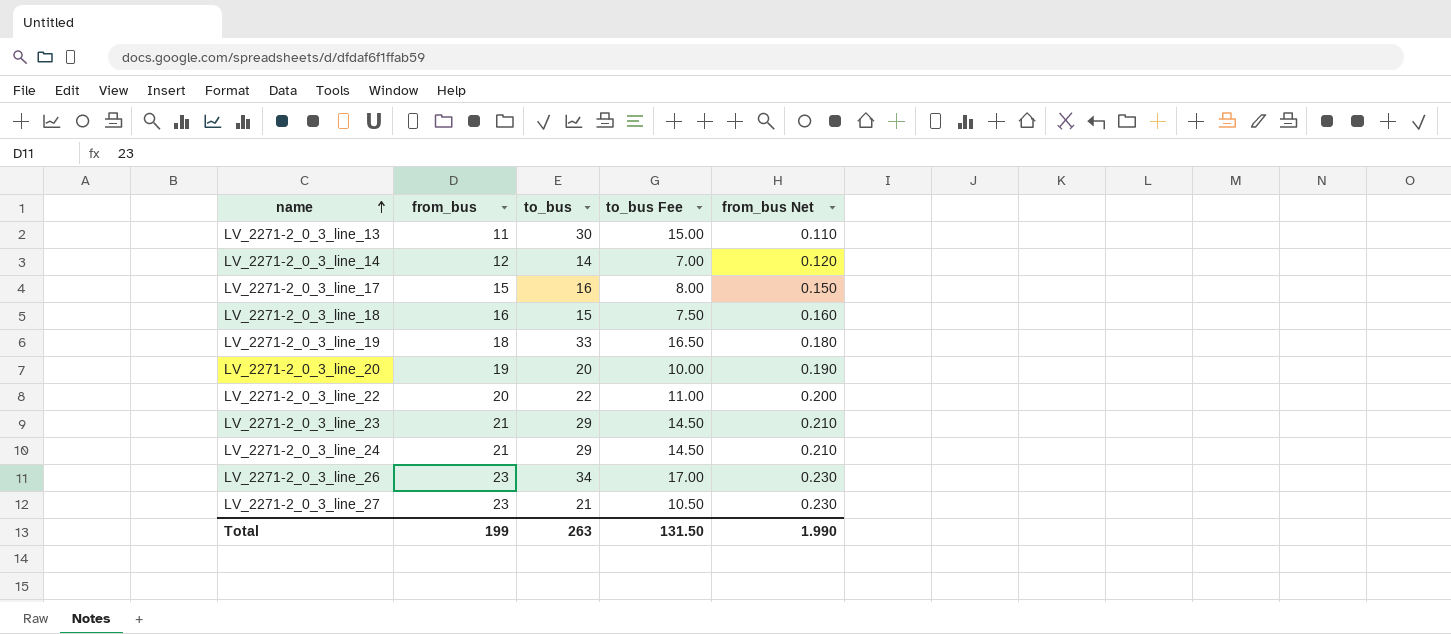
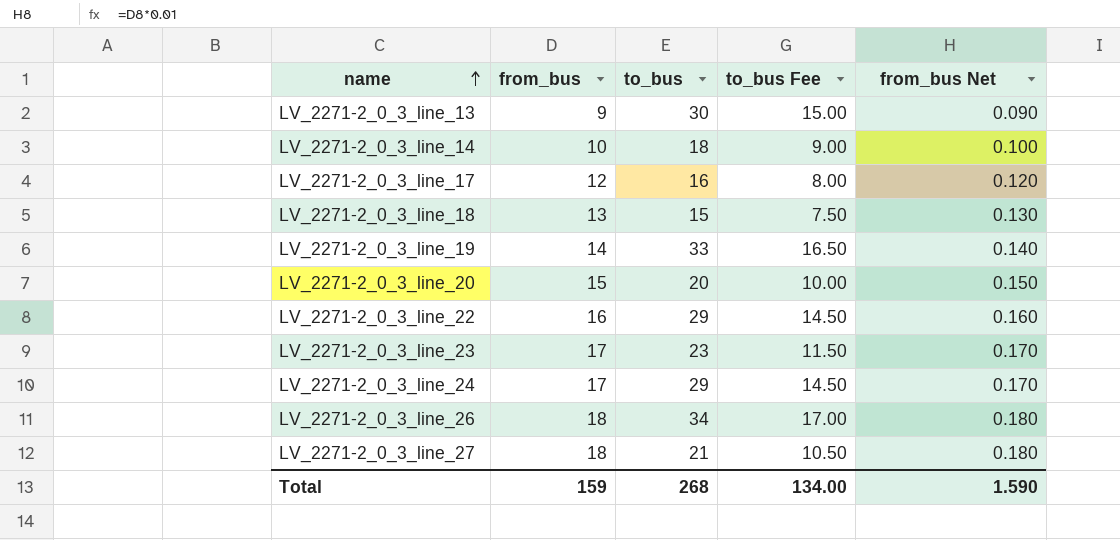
LV_2271-2_0_3_line_13 | from_bus: 11 -> 9
LV_2271-2_0_3_line_13 | from_bus Net: 0.110 -> 0.090
LV_2271-2_0_3_line_14 | from_bus: 12 -> 10
LV_2271-2_0_3_line_14 | to_bus: 14 -> 18
LV_2271-2_0_3_line_14 | to_bus Fee: 7.00 -> 9.00
LV_2271-2_0_3_line_14 | from_bus Net: 0.120 -> 0.100
LV_2271-2_0_3_line_17 | from_bus: 15 -> 12
LV_2271-2_0_3_line_17 | from_bus Net: 0.150 -> 0.120
LV_2271-2_0_3_line_18 | from_bus: 16 -> 13
LV_2271-2_0_3_line_18 | from_bus Net: 0.160 -> 0.130
LV_2271-2_0_3_line_19 | from_bus: 18 -> 14
LV_2271-2_0_3_line_19 | from_bus Net: 0.180 -> 0.140
LV_2271-2_0_3_line_20 | from_bus: 19 -> 15
LV_2271-2_0_3_line_20 | from_bus Net: 0.190 -> 0.150
LV_2271-2_0_3_line_22 | from_bus: 20 -> 16
LV_2271-2_0_3_line_22 | to_bus: 22 -> 29
LV_2271-2_0_3_line_22 | to_bus Fee: 11.00 -> 14.50
LV_2271-2_0_3_line_22 | from_bus Net: 0.200 -> 0.160
LV_2271-2_0_3_line_23 | from_bus: 21 -> 17
LV_2271-2_0_3_line_23 | to_bus: 29 -> 23
LV_2271-2_0_3_line_23 | to_bus Fee: 14.50 -> 11.50
LV_2271-2_0_3_line_23 | from_bus Net: 0.210 -> 0.170
LV_2271-2_0_3_line_24 | from_bus: 21 -> 17
LV_2271-2_0_3_line_24 | from_bus Net: 0.210 -> 0.170
LV_2271-2_0_3_line_26 | from_bus: 23 -> 18
LV_2271-2_0_3_line_26 | from_bus Net: 0.230 -> 0.180
LV_2271-2_0_3_line_27 | from_bus: 23 -> 18
LV_2271-2_0_3_line_27 | from_bus Net: 0.230 -> 0.180
Total | from_bus: 199 -> 159
Total | to_bus: 263 -> 268
Total | to_bus Fee: 131.50 -> 134.00
Total | from_bus Net: 1.990 -> 1.590

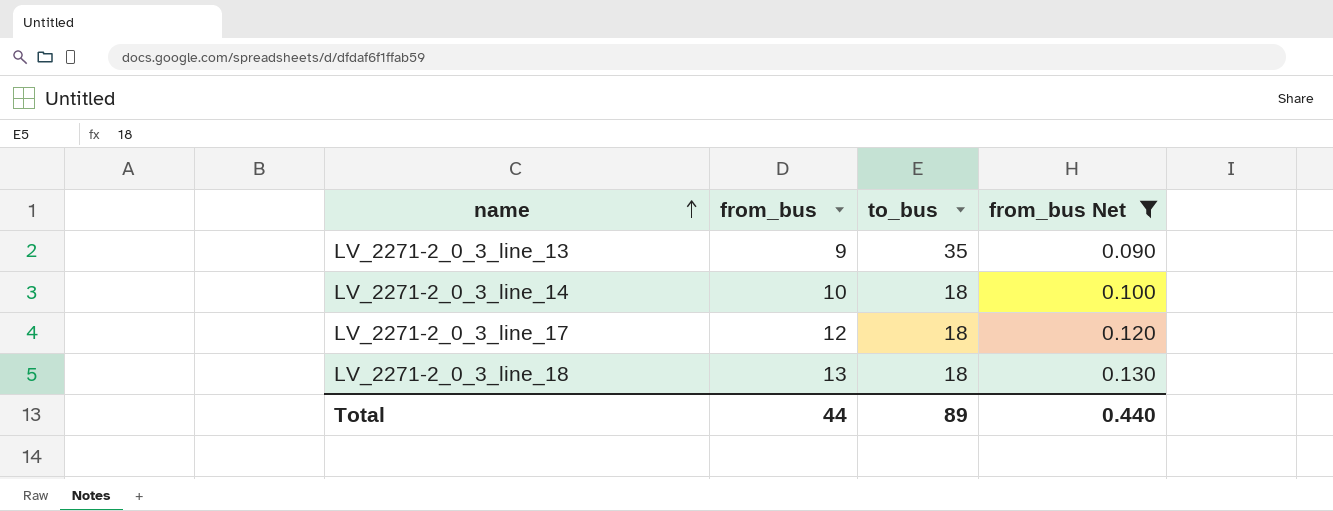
filter: none -> from_bus Net <= 0.130
column to_bus Fee | formula: [to_bus] * 0.5 -> none
LV_2271-2_0_3_line_13 | to_bus: 30 -> 35
LV_2271-2_0_3_line_17 | to_bus: 16 -> 18
LV_2271-2_0_3_line_18 | to_bus: 15 -> 18
Total | from_bus: 159 -> 44
Total | to_bus: 268 -> 89
Total | from_bus Net: 1.590 -> 0.440

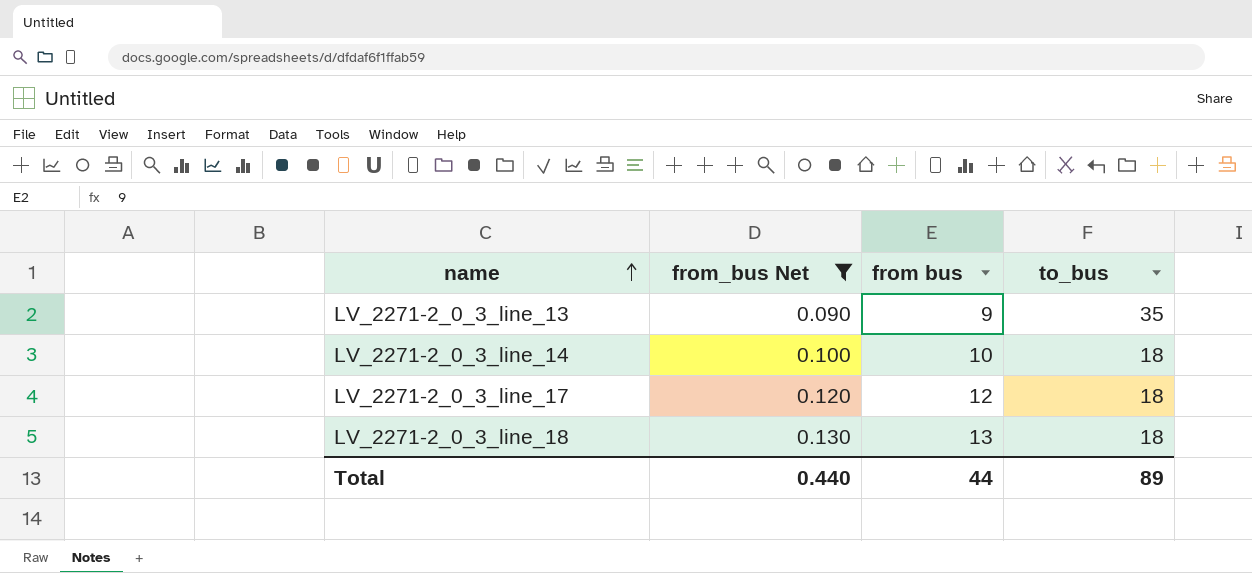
column from_bus Net | position: 4 -> 2
column name: from_bus -> from bus

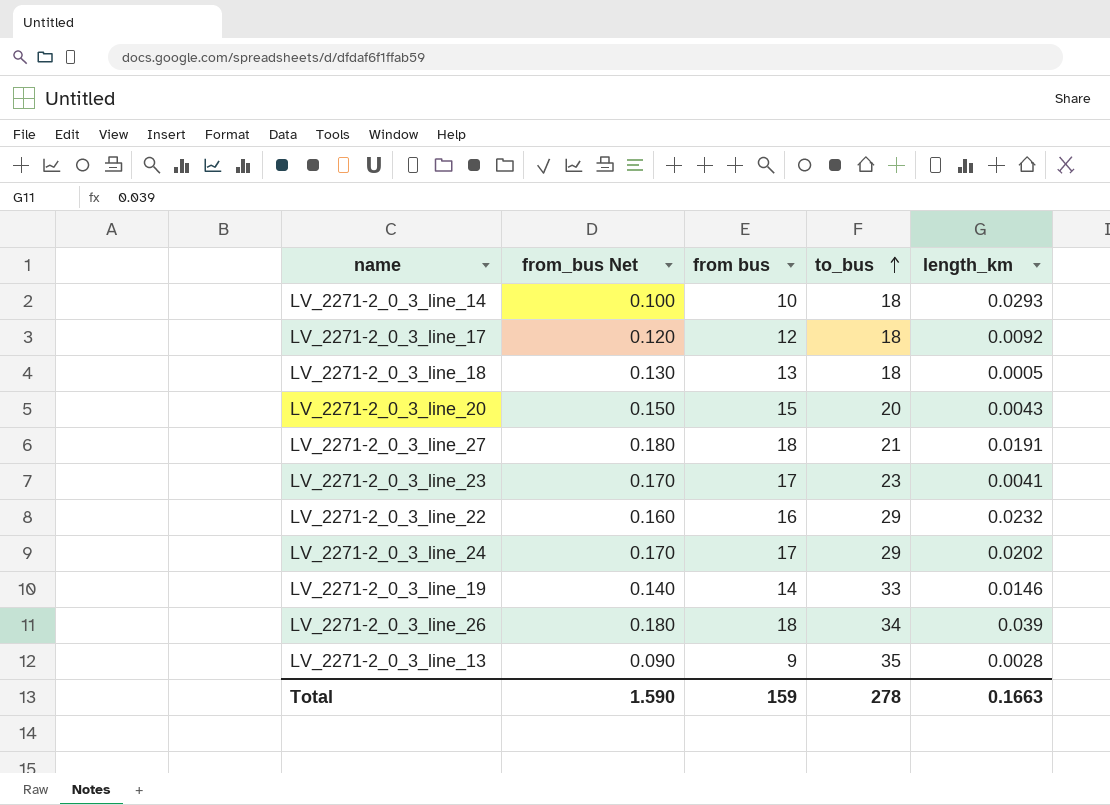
filter: from_bus Net <= 0.130 -> none
row order: name ascending -> to_bus ascending
column length_km | position: none -> 5
Total | from_bus Net: 0.440 -> 1.590
Total | from bus: 44 -> 159
Total | to_bus: 89 -> 278

